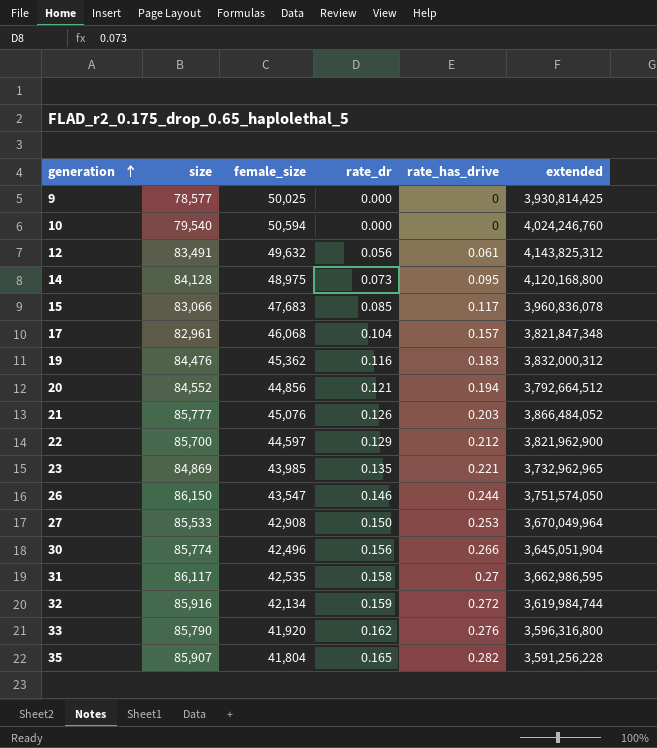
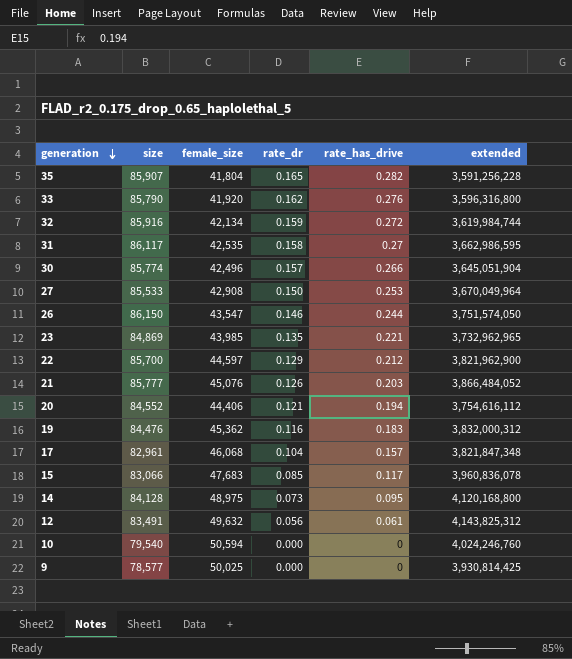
row order: generation ascending -> generation descending
30 | rate_dr: 0.156 -> 0.157
20 | female_size: 44,856 -> 44,406
20 | extended: 3,792,664,512 -> 3,754,616,112

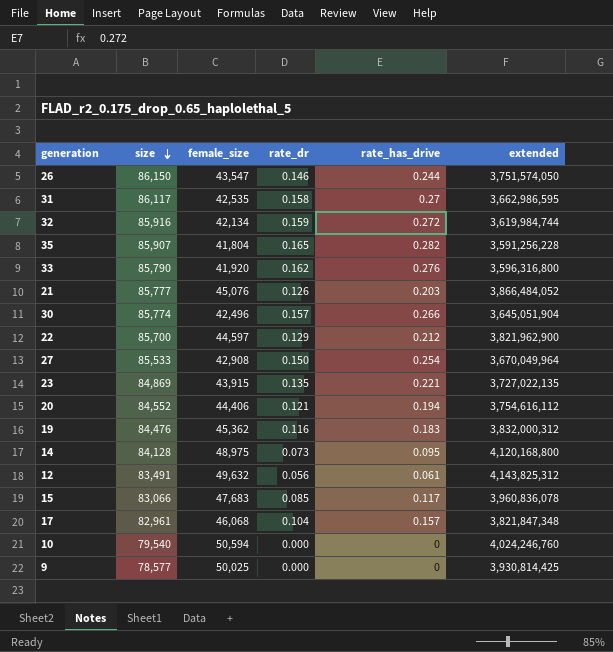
row order: generation descending -> size descending
27 | rate_has_drive: 0.253 -> 0.254
23 | female_size: 43,985 -> 43,915
23 | extended: 3,732,962,965 -> 3,727,022,135

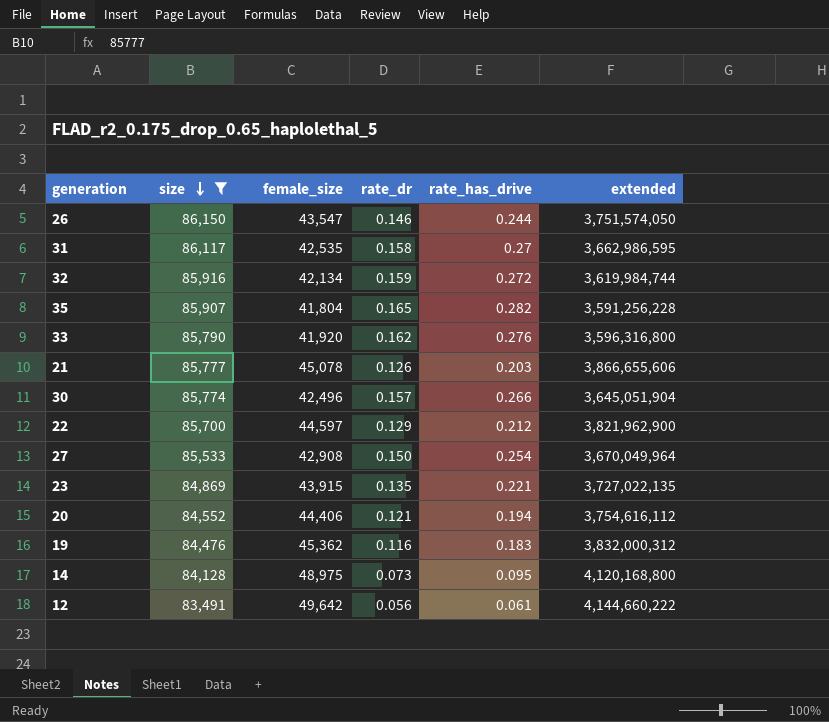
filter: none -> size >= 83,491
21 | female_size: 45,076 -> 45,078
21 | extended: 3,866,484,052 -> 3,866,655,606
12 | female_size: 49,632 -> 49,642
12 | extended: 4,143,825,312 -> 4,144,660,222

